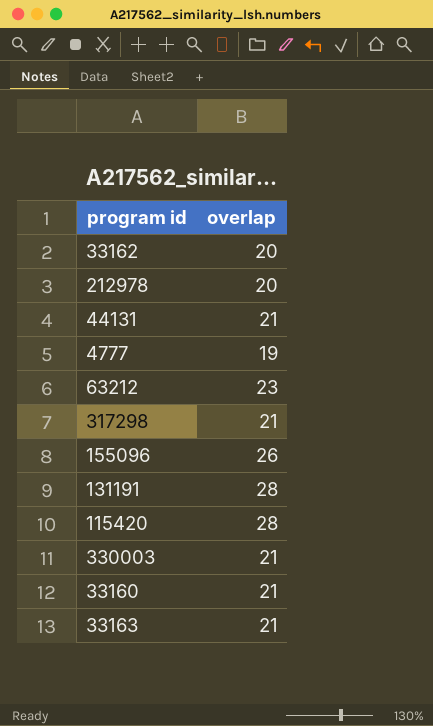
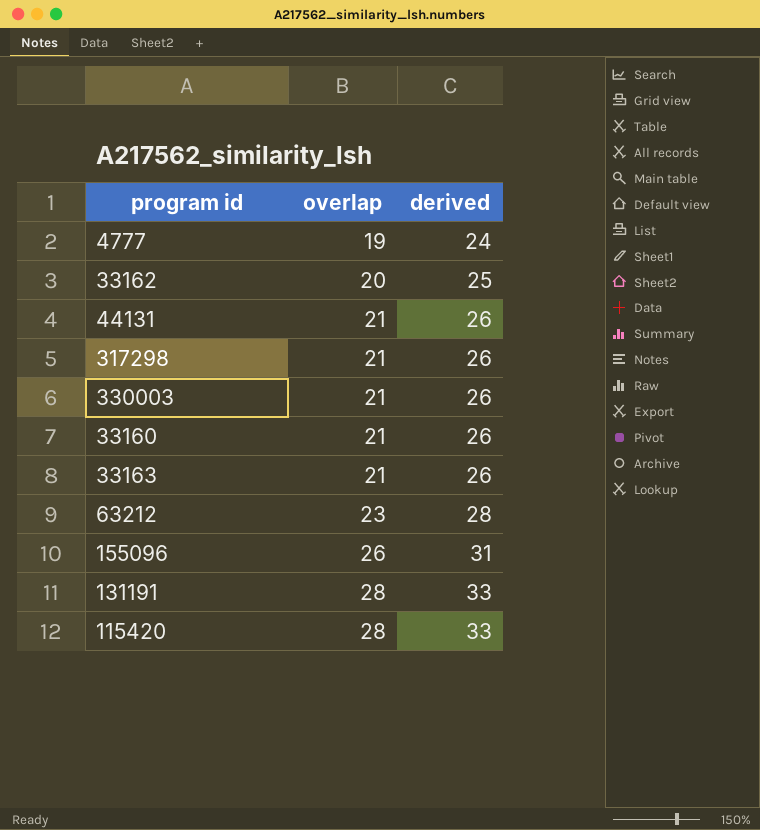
row order: none -> overlap ascending
column derived | formula: none -> [overlap] + 5
row 212978: 20 -> none

